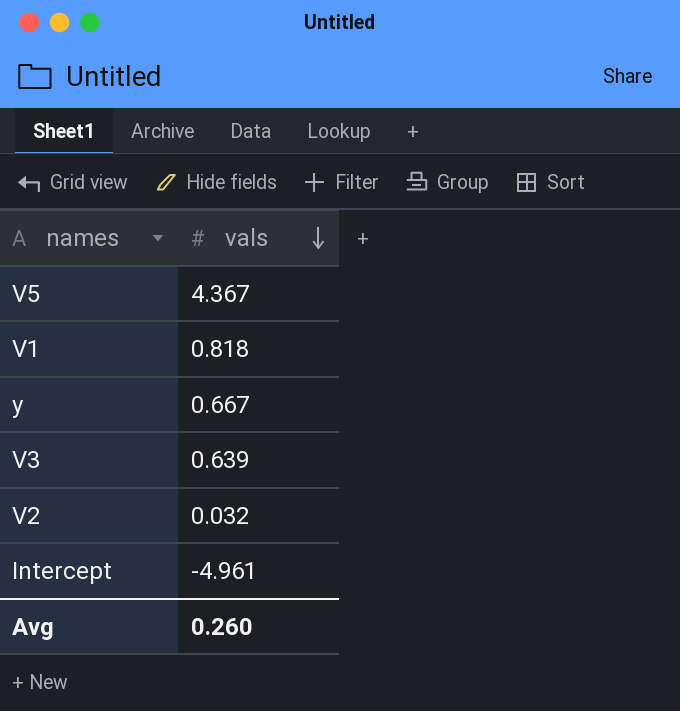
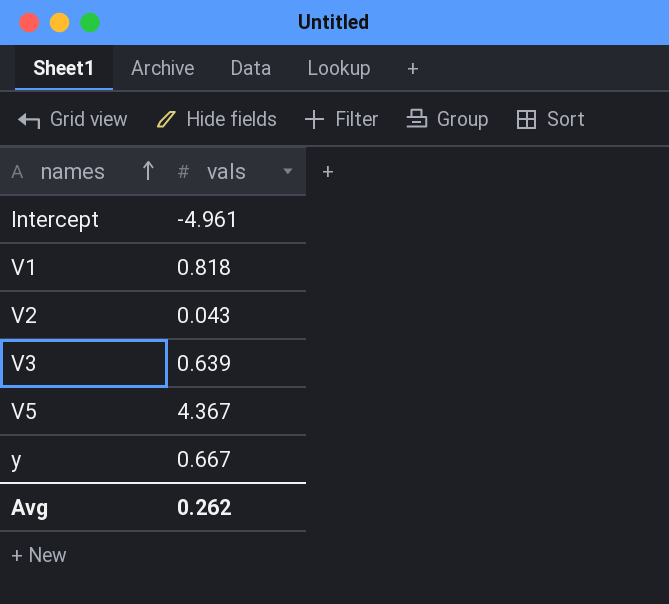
row order: vals descending -> names ascending
V2 | vals: 0.032 -> 0.043
Avg | vals: 0.260 -> 0.262

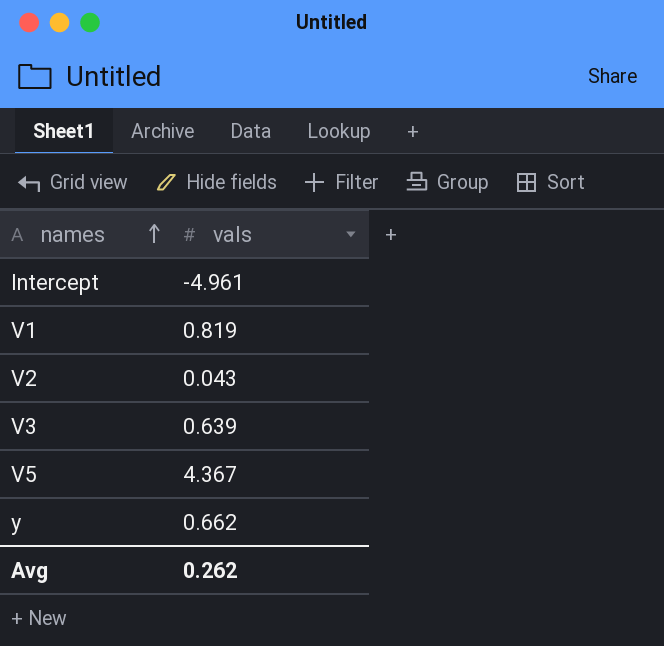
V1 | vals: 0.818 -> 0.819
y | vals: 0.667 -> 0.662

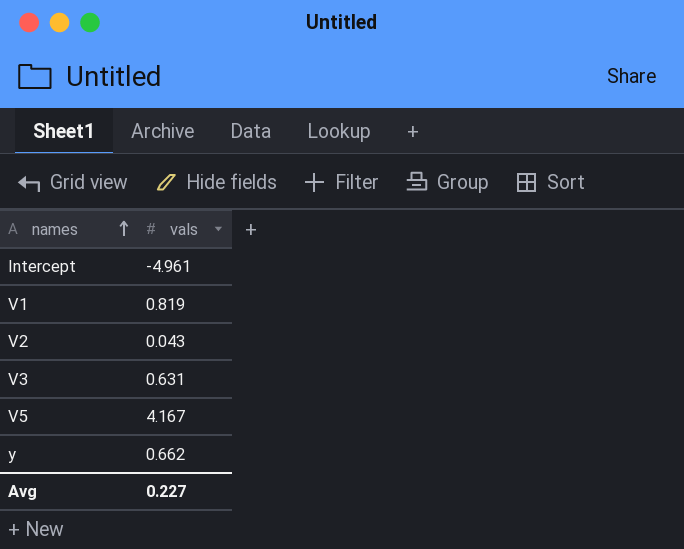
V3 | vals: 0.639 -> 0.631
V5 | vals: 4.367 -> 4.167
Avg | vals: 0.262 -> 0.227

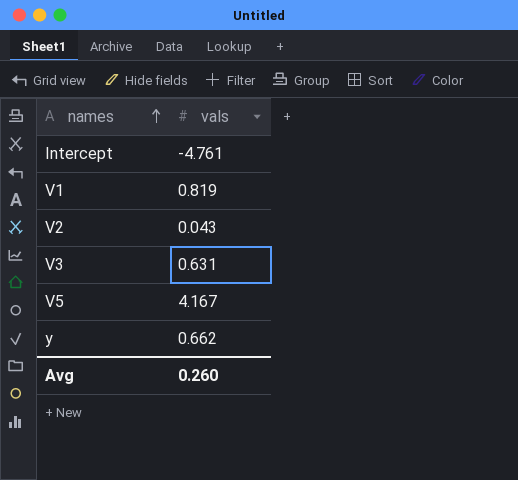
Intercept | vals: -4.961 -> -4.761
Avg | vals: 0.227 -> 0.260

